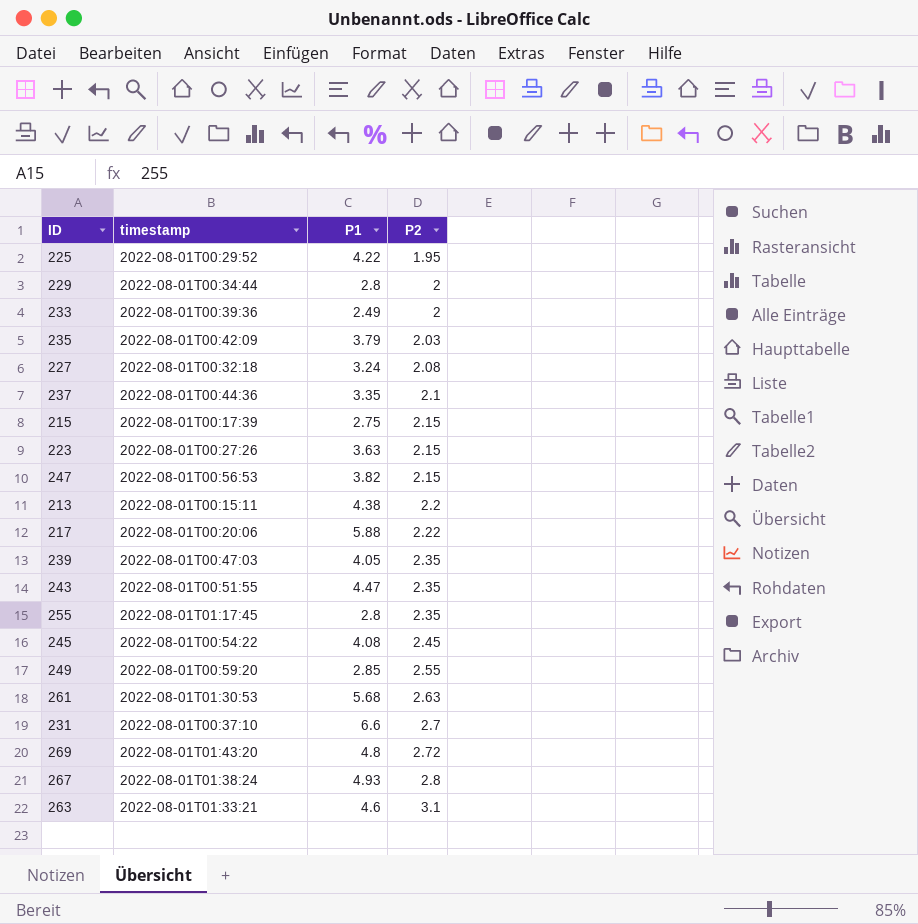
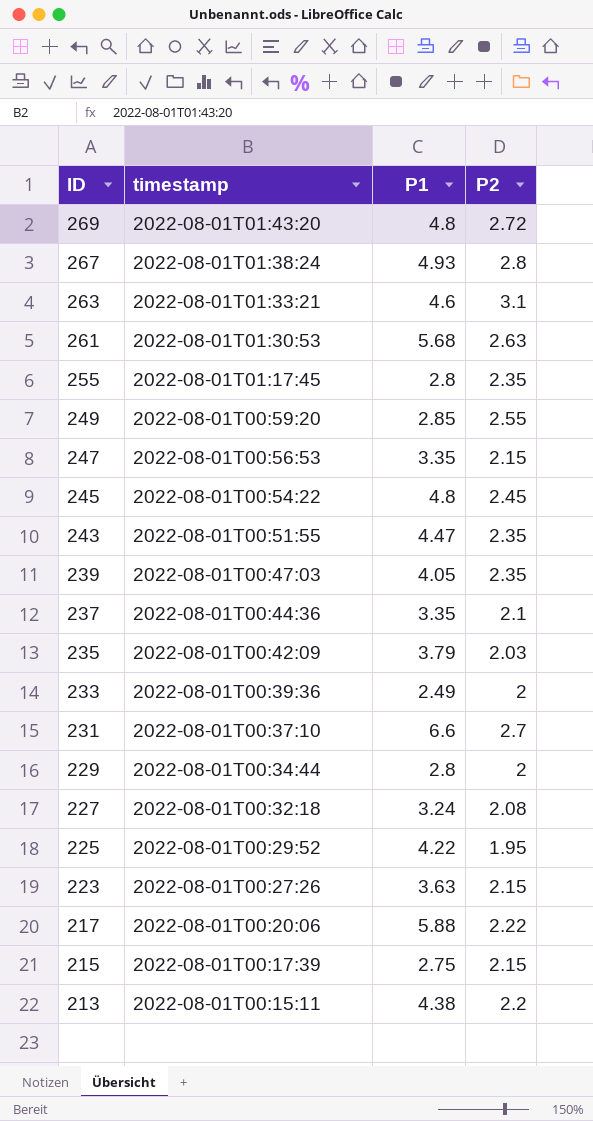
row order: P2 ascending -> ID descending
247 | P1: 3.82 -> 3.35
245 | P1: 4.08 -> 4.8

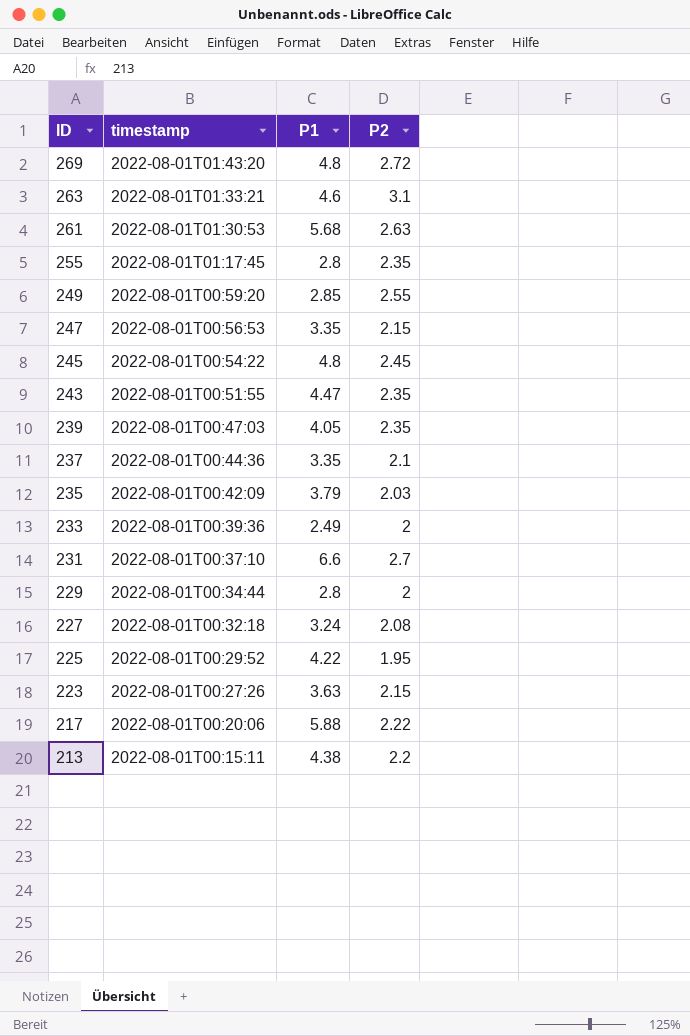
row 267: 2022-08-01T01:38:24 | 4.93 | 2.8 -> none
row 215: 2022-08-01T00:17:39 | 2.75 | 2.15 -> none

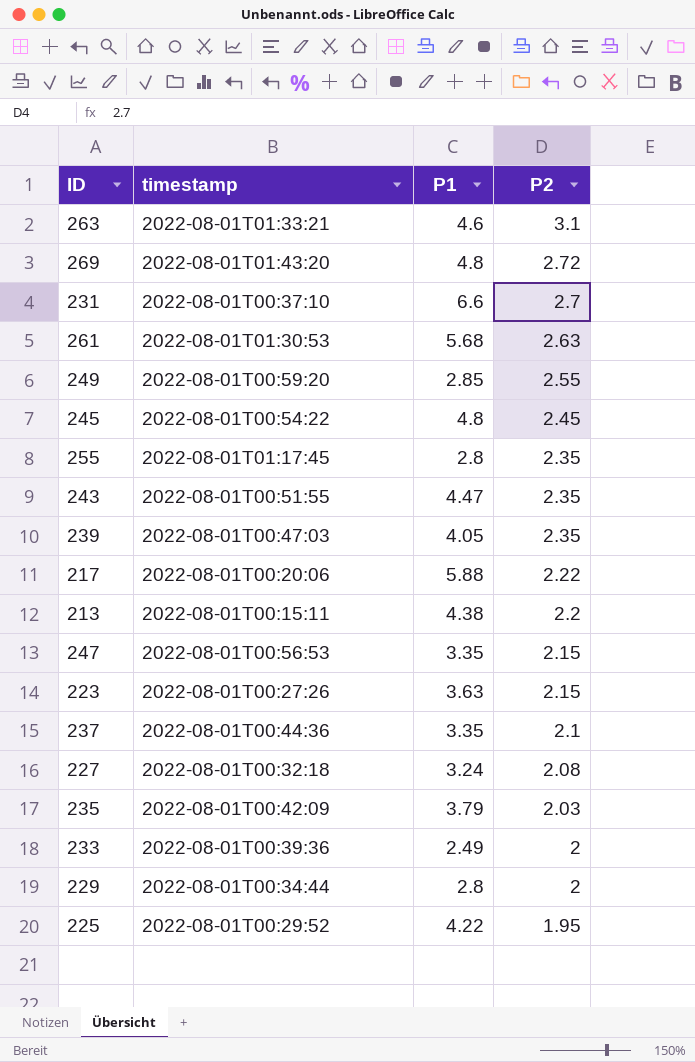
row order: ID descending -> P2 descending

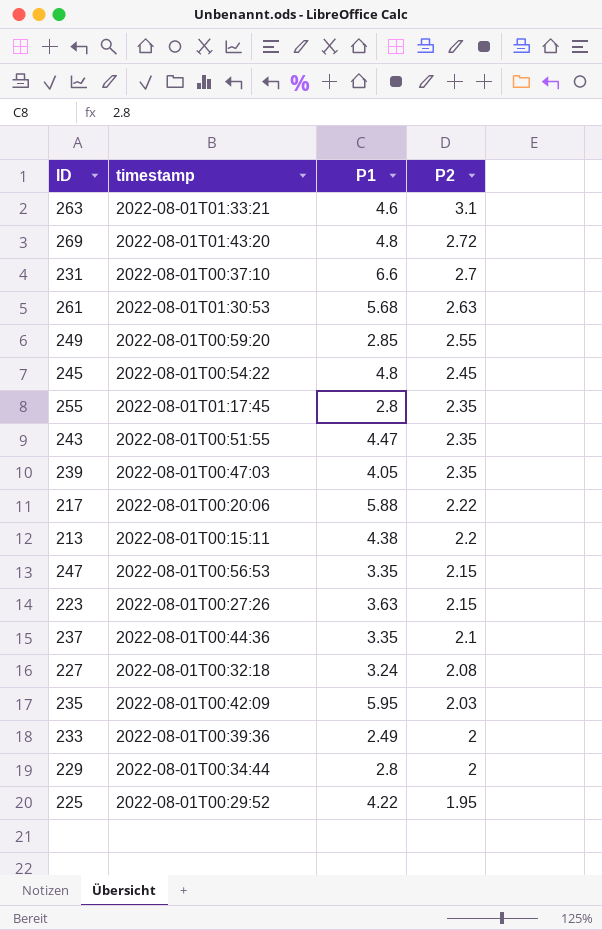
235 | P1: 3.79 -> 5.95

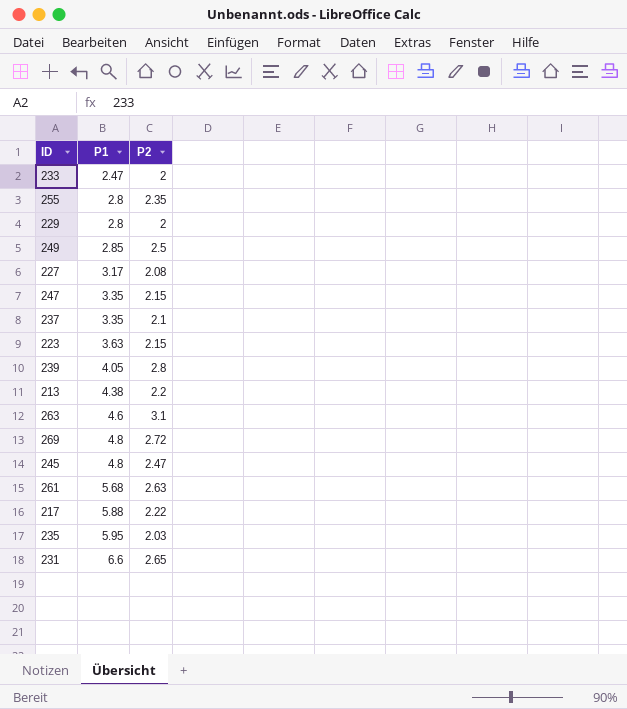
row order: P2 descending -> P1 ascending
column timestamp | position: 2 -> none
row 243: 2022-08-01T00:51:55 | 4.47 | 2.35 -> none
row 225: 2022-08-01T00:29:52 | 4.22 | 1.95 -> none
233 | P1: 2.49 -> 2.47
249 | P2: 2.55 -> 2.5
227 | P1: 3.24 -> 3.17
239 | P2: 2.35 -> 2.8
245 | P2: 2.45 -> 2.47
231 | P2: 2.7 -> 2.65

